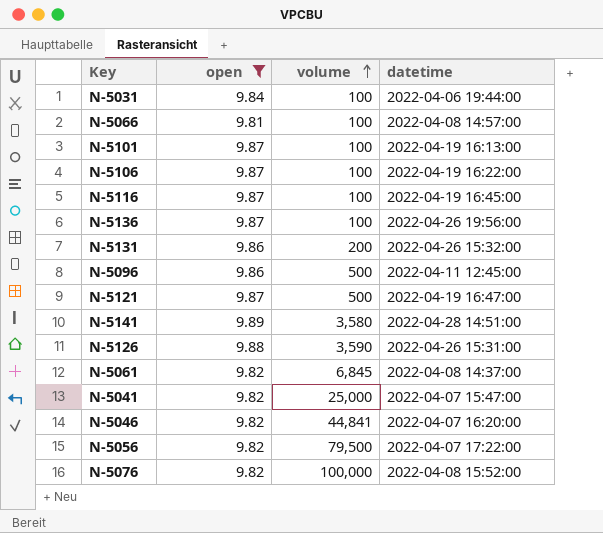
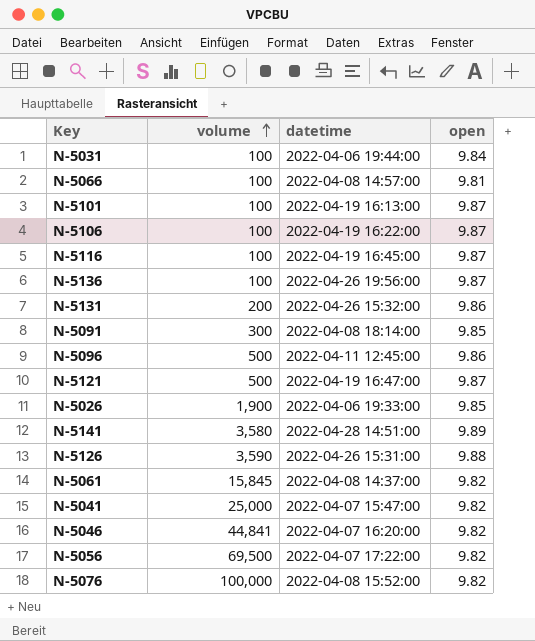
filter: open != 9.85 -> none
column open | position: 2 -> 4
N-5061 | volume: 6,845 -> 15,845
N-5056 | volume: 79,500 -> 69,500

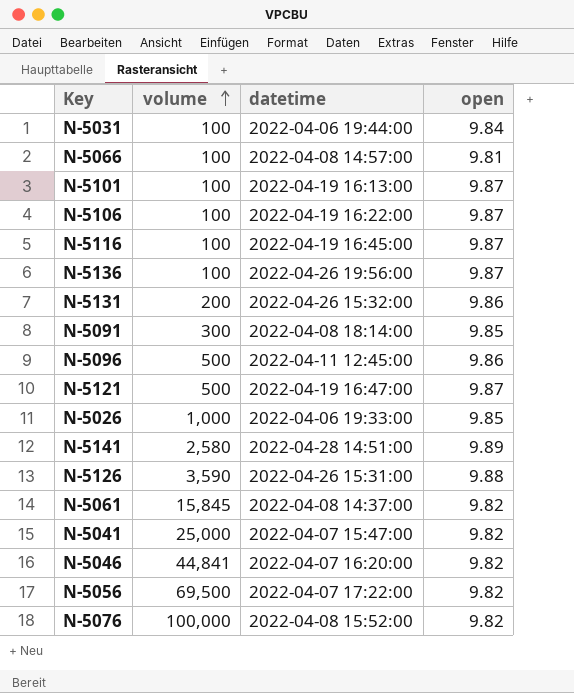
N-5026 | volume: 1,900 -> 1,000
N-5141 | volume: 3,580 -> 2,580

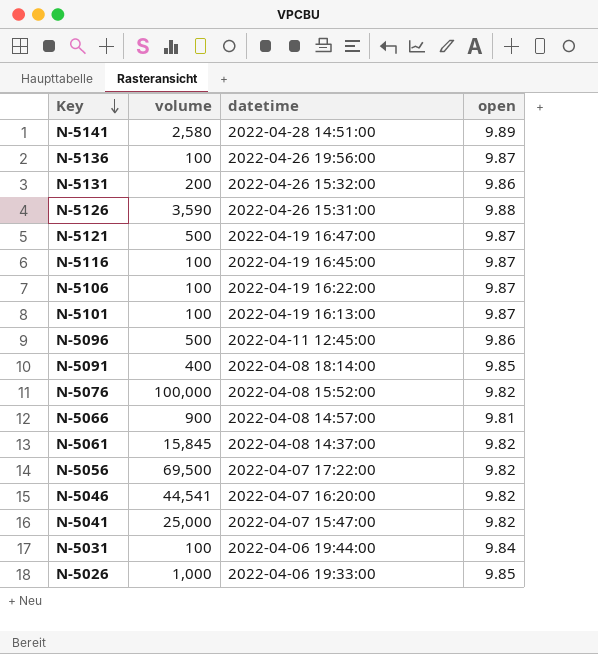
row order: volume ascending -> Key descending
N-5091 | volume: 300 -> 400
N-5066 | volume: 100 -> 900
N-5046 | volume: 44,841 -> 44,541

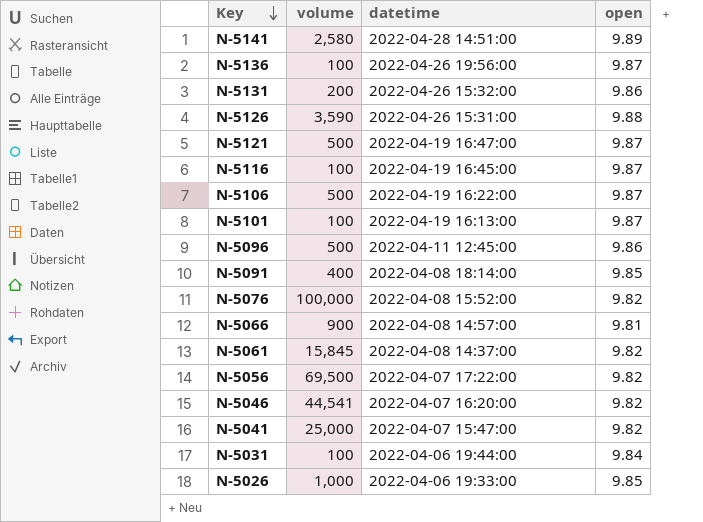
N-5106 | volume: 100 -> 500

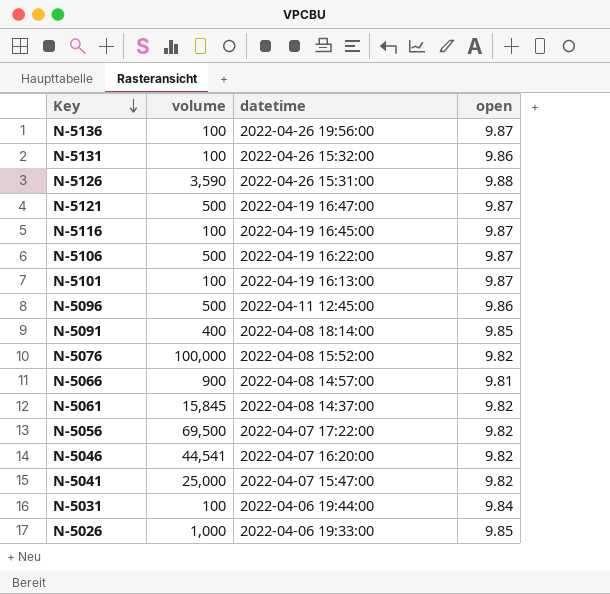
row N-5141: 2,580 | 2022-04-28 14:51:00 | 9.89 -> none
N-5131 | volume: 200 -> 100

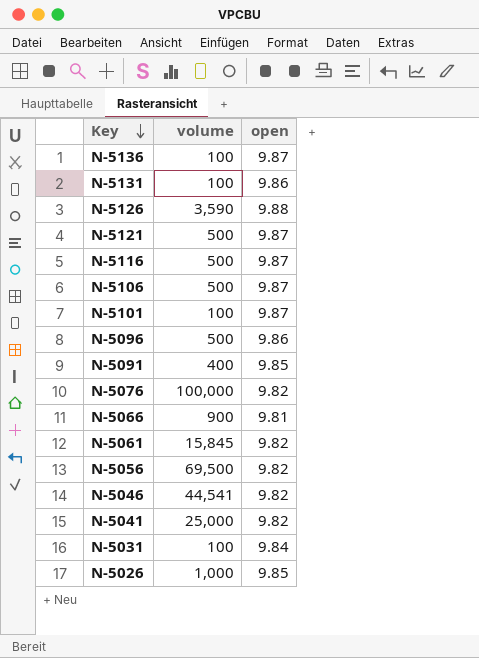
column datetime | position: 3 -> none
N-5116 | volume: 100 -> 500

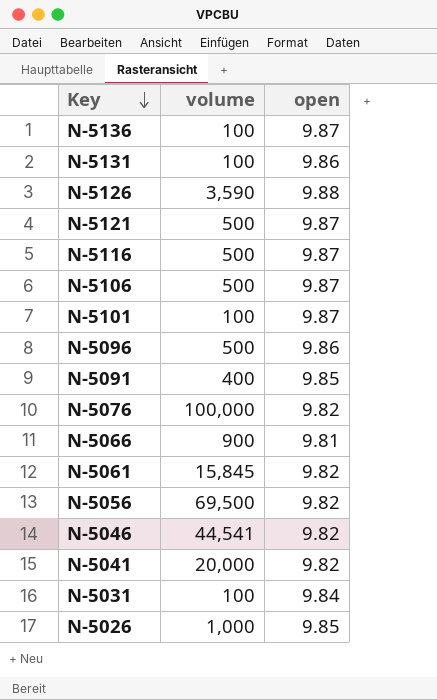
N-5041 | volume: 25,000 -> 20,000

